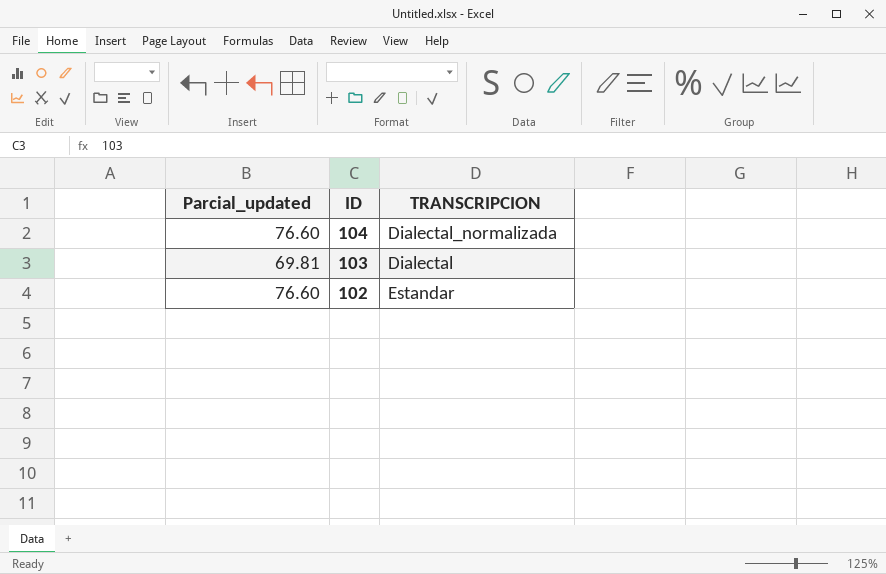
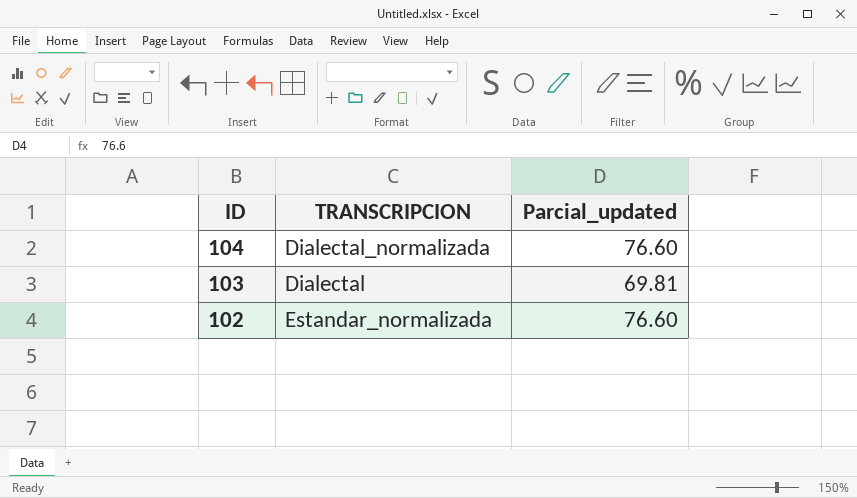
column Parcial_updated | position: 1 -> 3
102 | TRANSCRIPCION: Estandar -> Estandar_normalizada

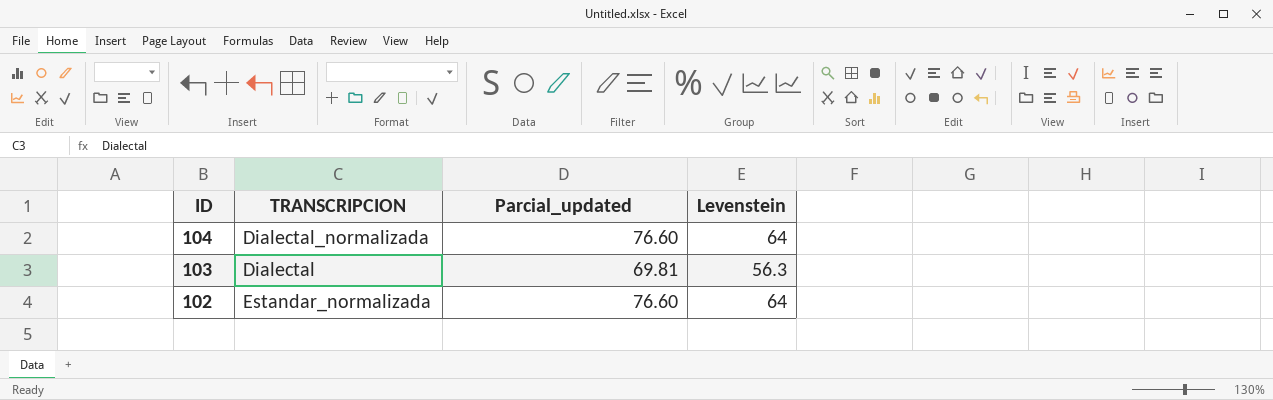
column Levenstein | position: none -> 4

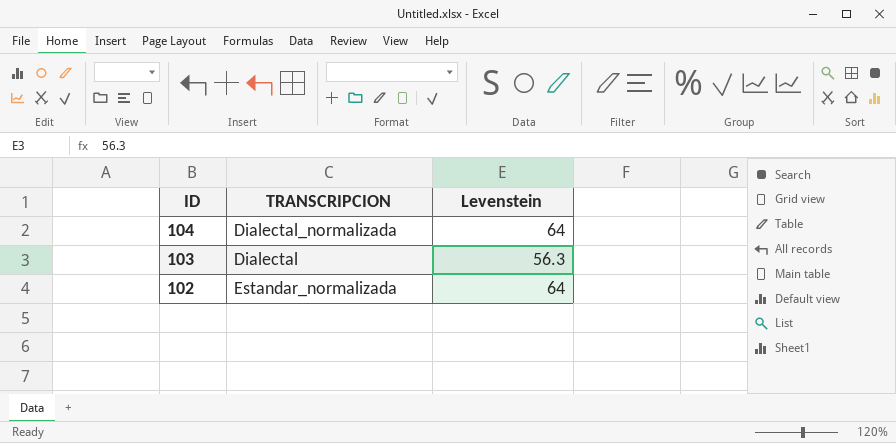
column Parcial_updated | position: 3 -> none

